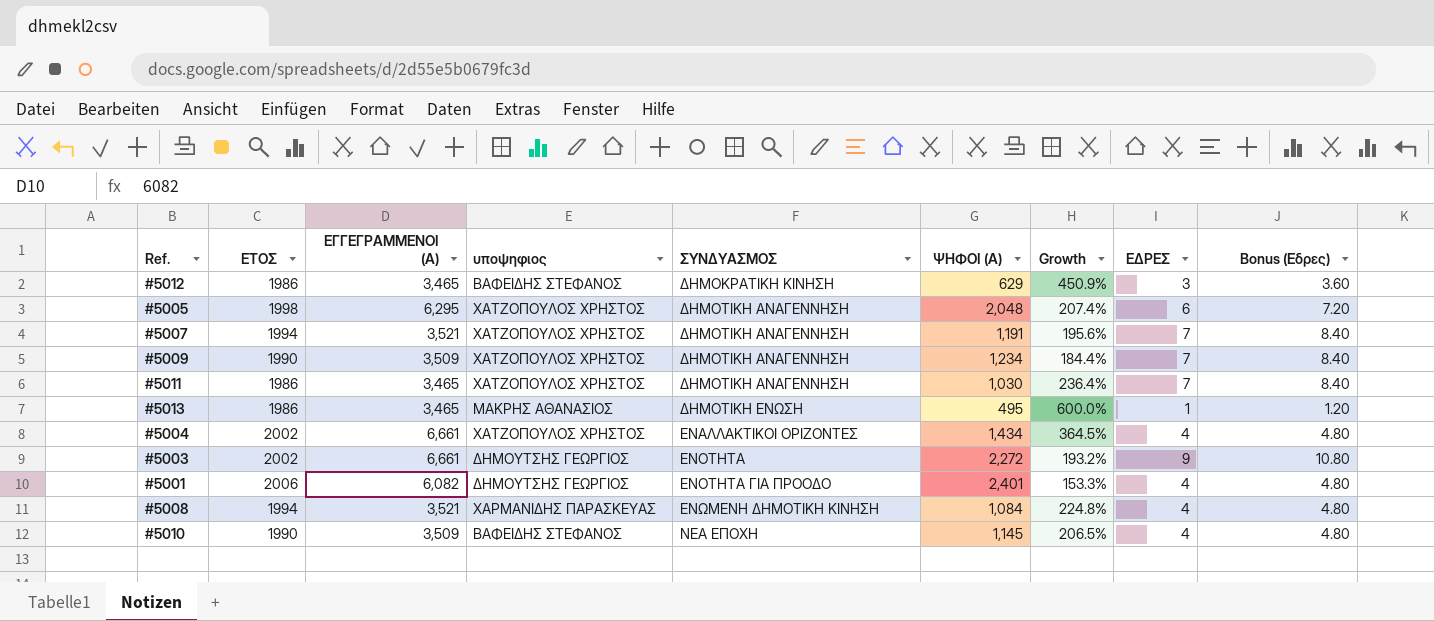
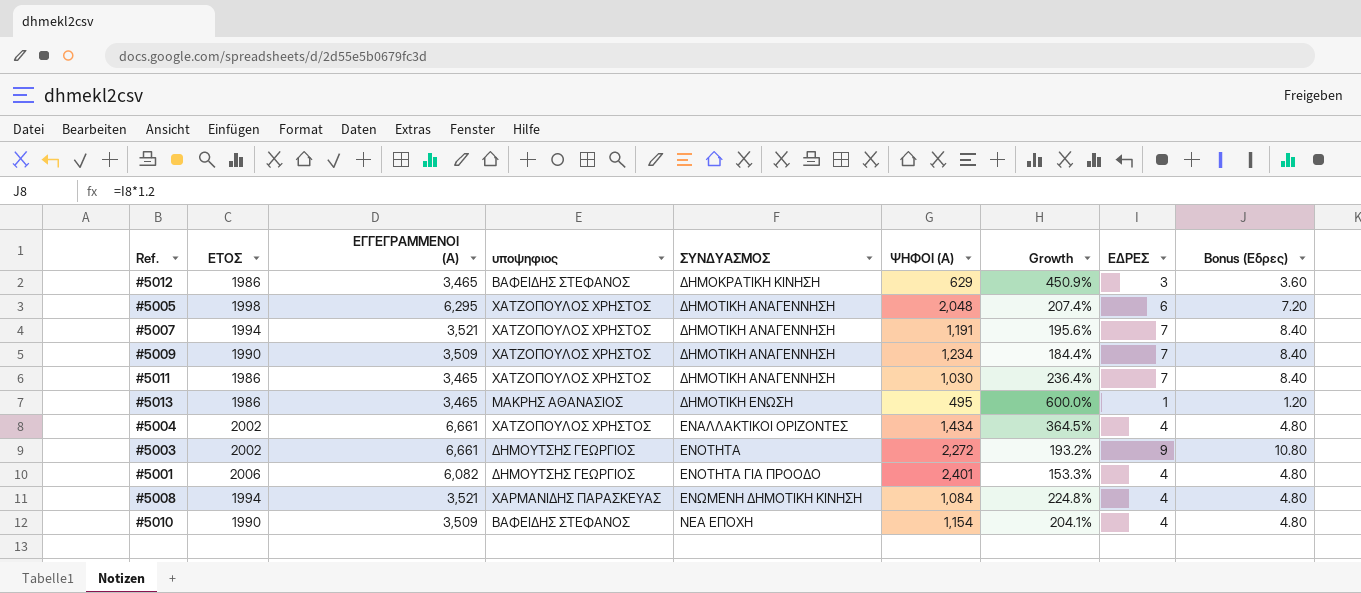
#5010 | ΨΗΦΟΙ (Α): 1,145 -> 1,154
#5010 | Growth: 206.5% -> 204.1%

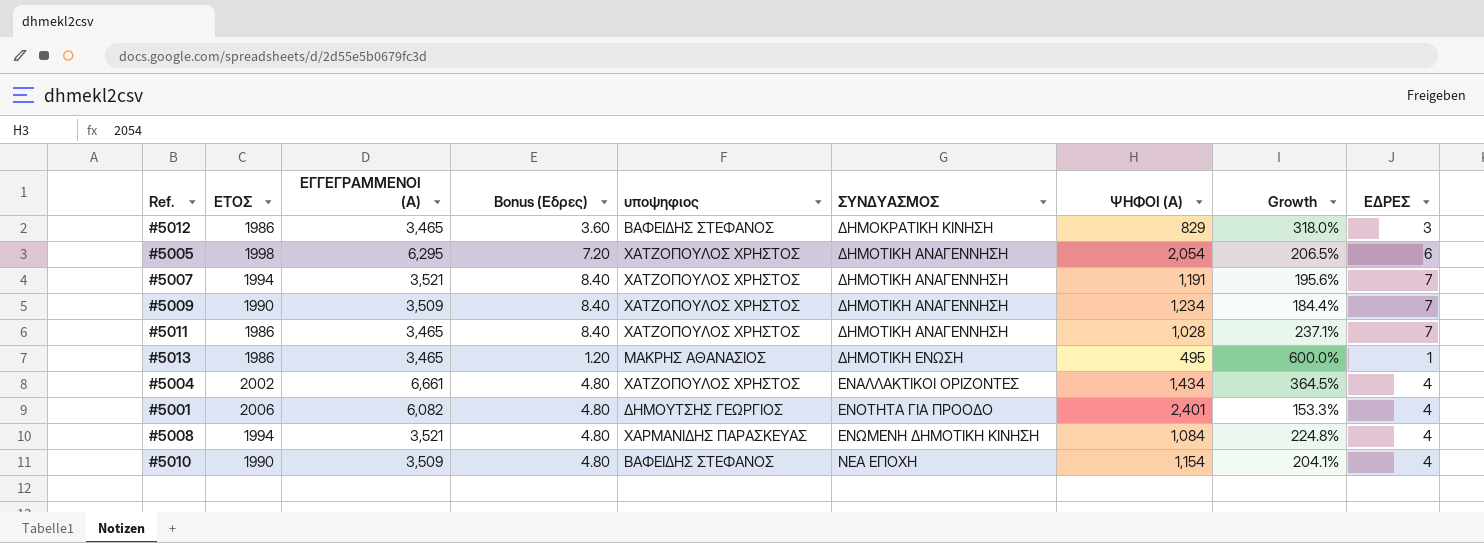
column Bonus (Εδρες) | position: 9 -> 4
row #5003: 2002 | 6,661 | ΔΗΜΟΥΤΣΗΣ ΓΕΩΡΓΙΟΣ | ΕΝΟΤΗΤΑ | 2,272 | 193.2% | 9 | 10.80 -> none
#5012 | ΨΗΦΟΙ (Α): 629 -> 829
#5012 | Growth: 450.9% -> 318.0%
#5005 | ΨΗΦΟΙ (Α): 2,048 -> 2,054
#5005 | Growth: 207.4% -> 206.5%
#5011 | ΨΗΦΟΙ (Α): 1,030 -> 1,028
#5011 | Growth: 236.4% -> 237.1%

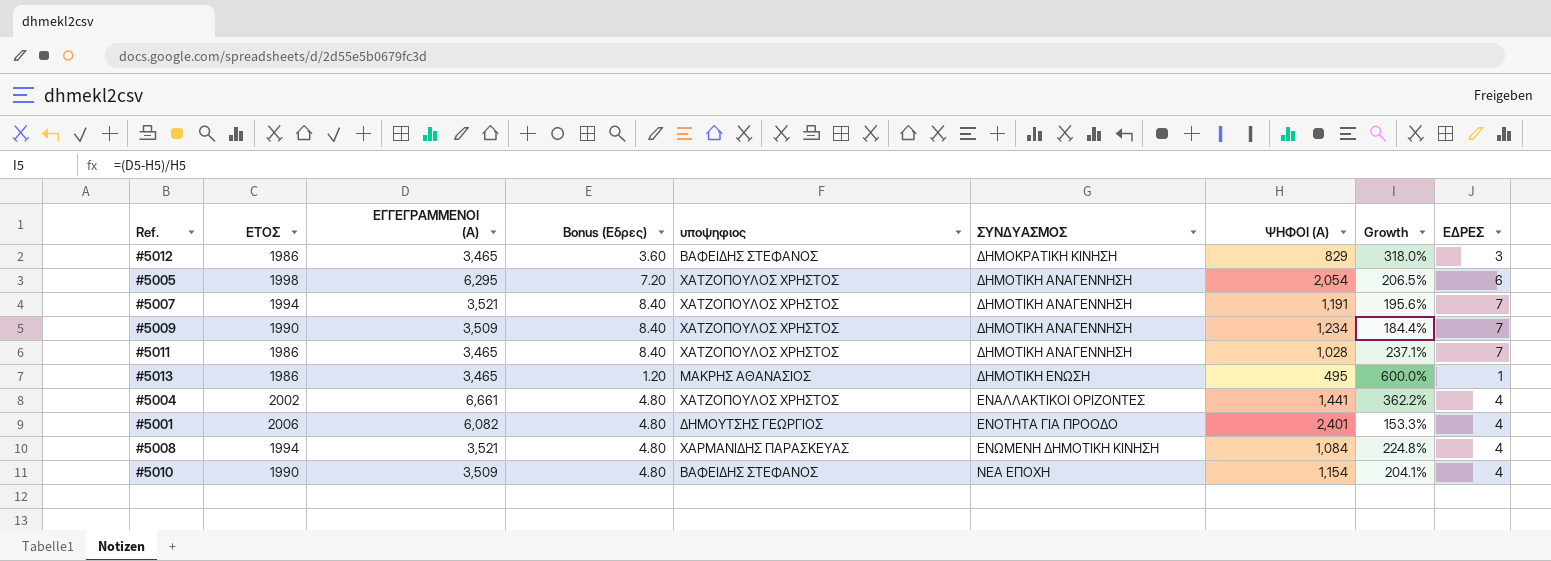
#5004 | ΨΗΦΟΙ (Α): 1,434 -> 1,441
#5004 | Growth: 364.5% -> 362.2%

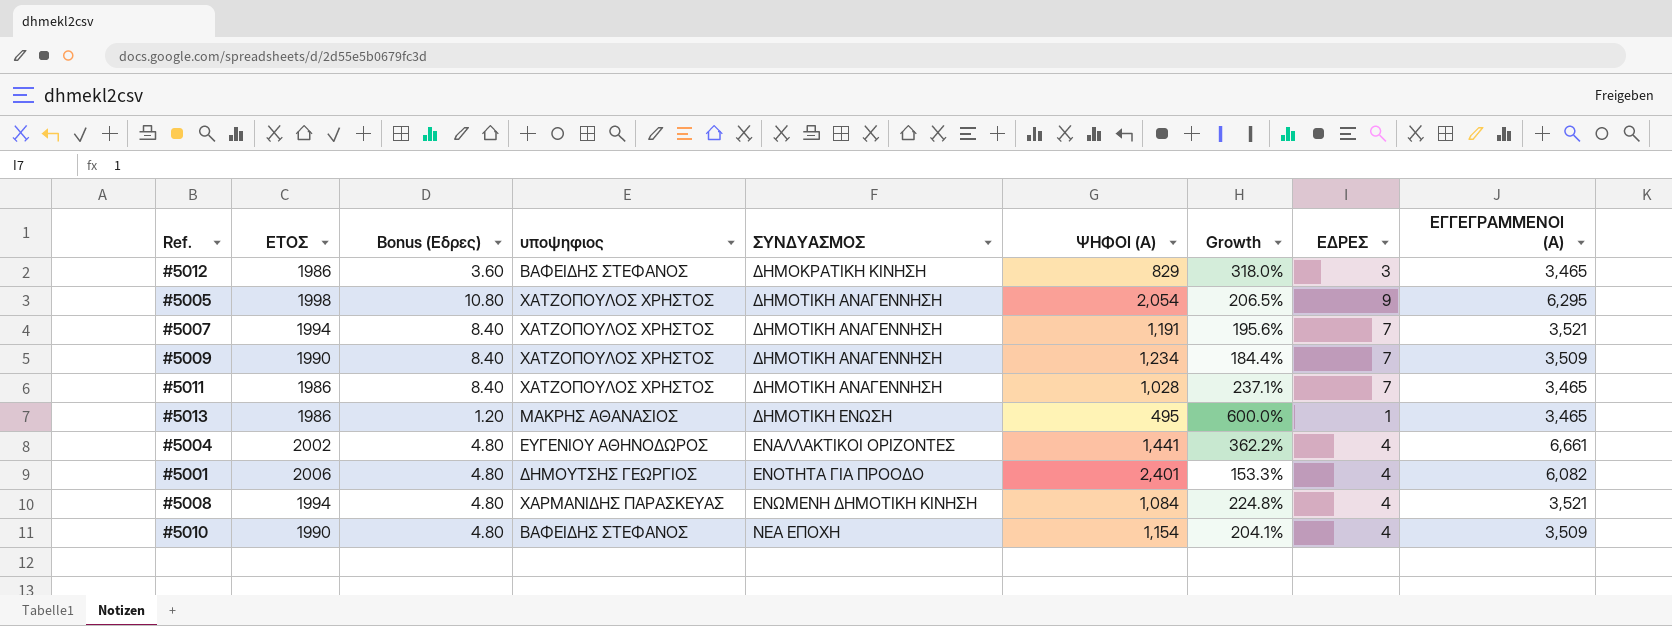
column ΕΓΓΕΓΡΑΜΜΕΝΟΙ (Α) | position: 3 -> 9
#5005 | Bonus (Εδρες): 7.20 -> 10.80
#5005 | ΕΔΡΕΣ: 6 -> 9
#5004 | υποψηφιος: ΧΑΤΖΟΠΟΥΛΟΣ ΧΡΗΣΤΟΣ -> ΕΥΓΕΝΙΟΥ ΑΘΗΝΟΔΩΡΟΣ

